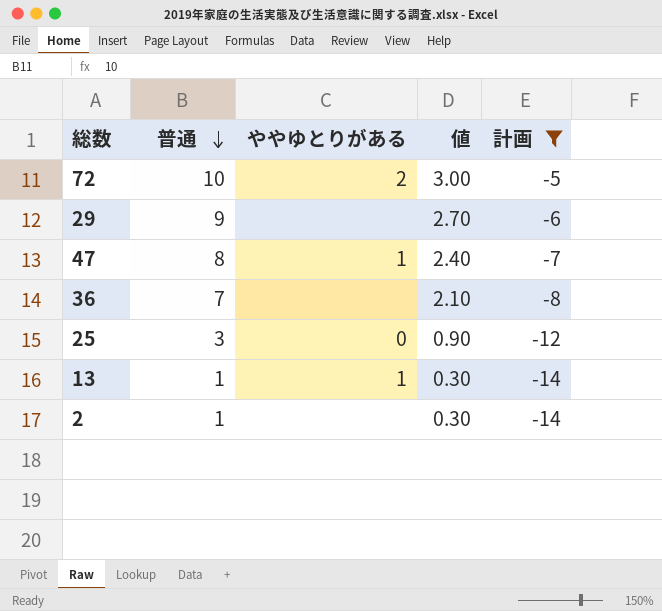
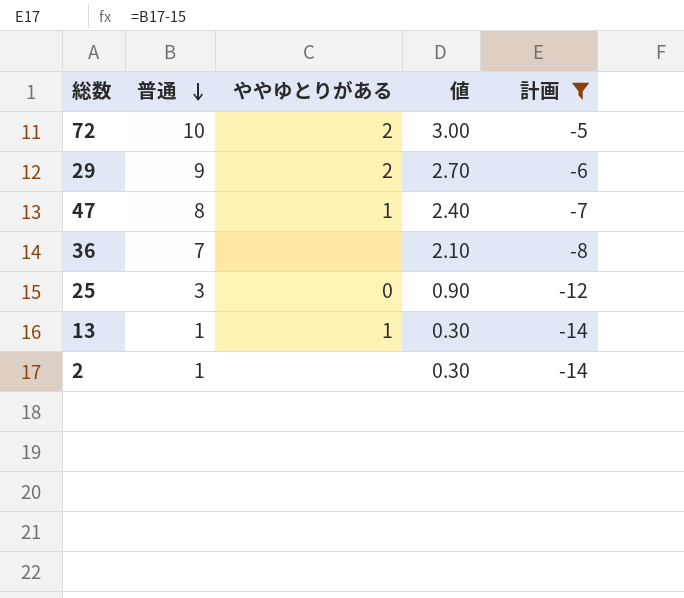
29 | ややゆとりがある: none -> 2

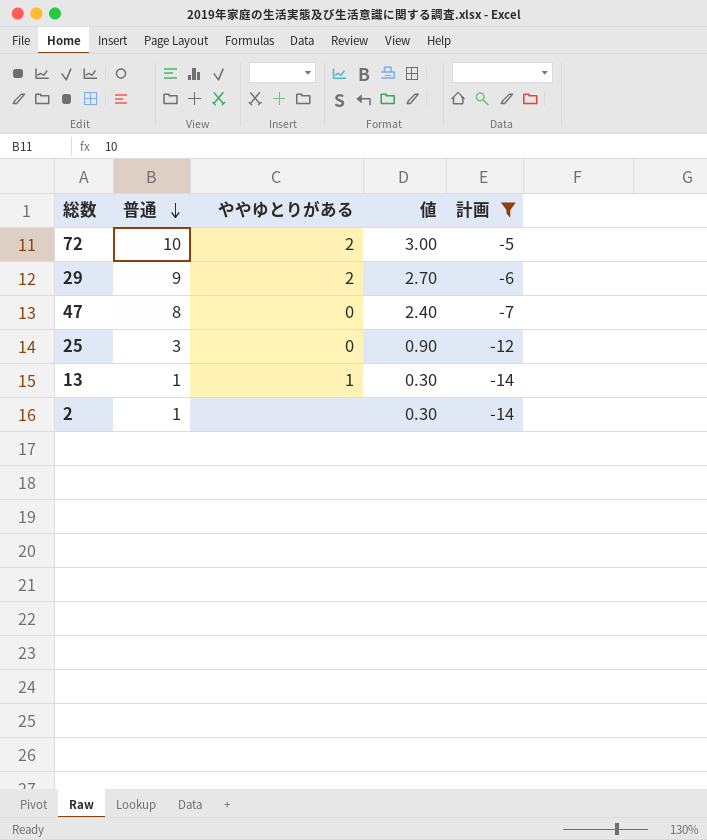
row 36: 7 | none | 2.10 | -8 -> none
47 | ややゆとりがある: 1 -> 0

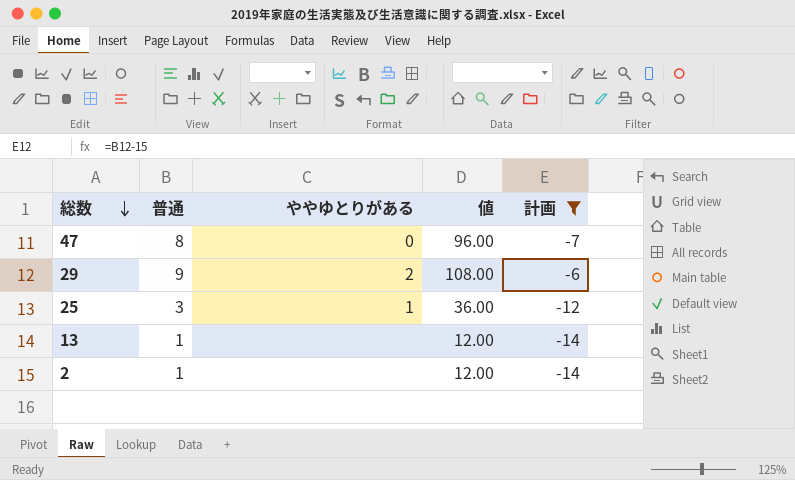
row order: 普通 descending -> 総数 descending
column 値 | formula: [普通] * 0.3 -> [普通] * 12
row 72: 10 | 2 | 3.00 | -5 -> none
25 | ややゆとりがある: 0 -> 1
13 | ややゆとりがある: 1 -> none

